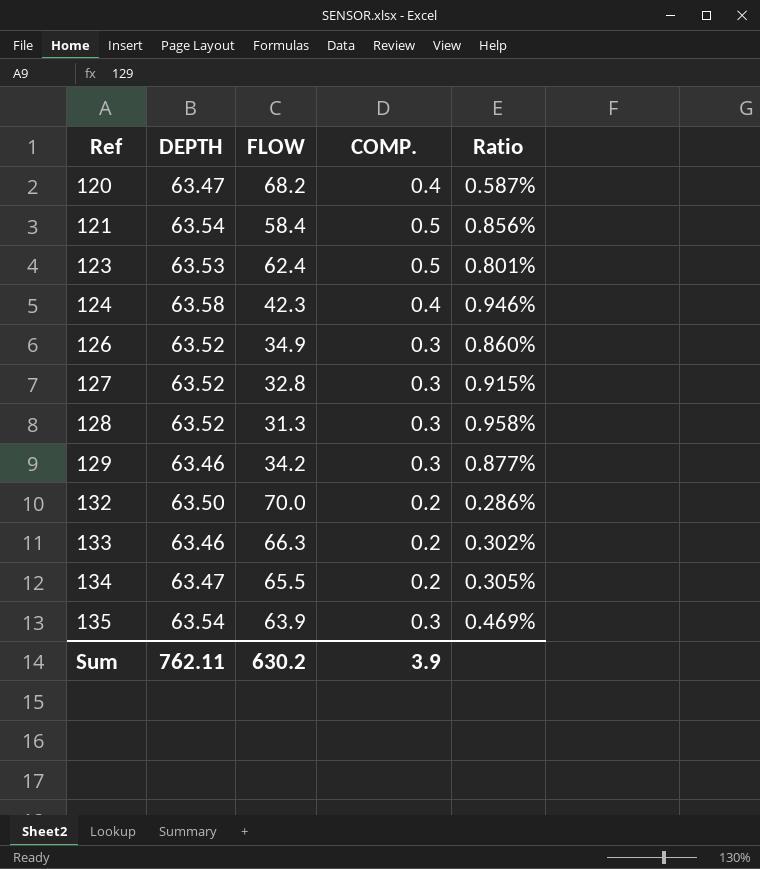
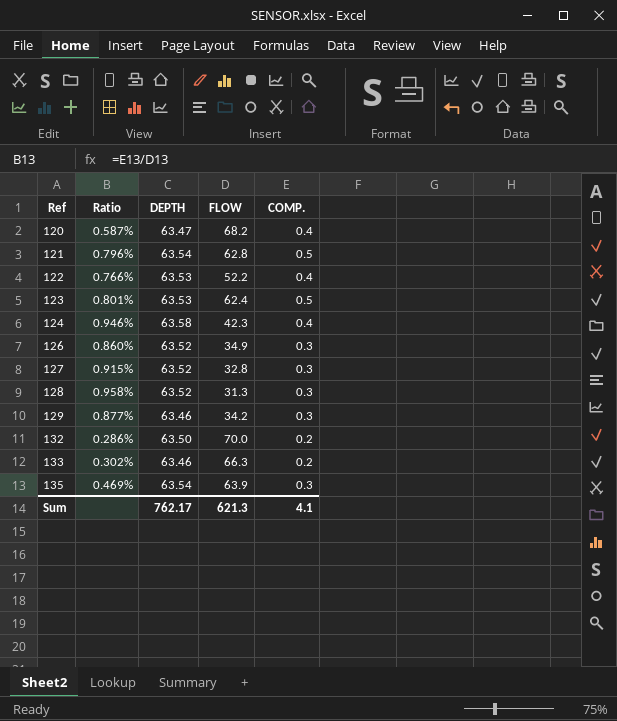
column Ratio | position: 5 -> 2
row 134: 63.47 | 65.5 | 0.2 | 0.305% -> none
121 | Ratio: 0.856% -> 0.796%
121 | FLOW: 58.4 -> 62.8
row 122: none -> 0.766% | 63.53 | 52.2 | 0.4
Sum | DEPTH: 762.11 -> 762.17
Sum | FLOW: 630.2 -> 621.3
Sum | COMP.: 3.9 -> 4.1

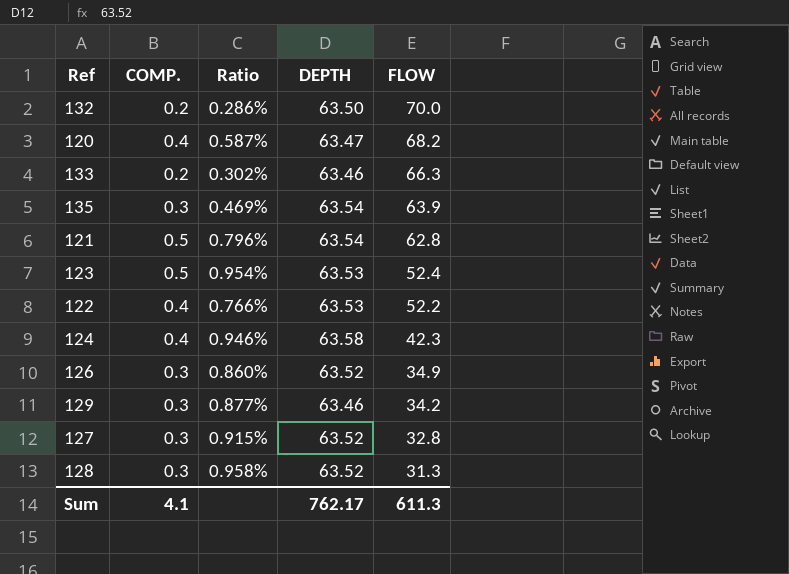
row order: Ref ascending -> FLOW descending
column COMP. | position: 5 -> 2
123 | Ratio: 0.801% -> 0.954%
123 | FLOW: 62.4 -> 52.4
Sum | FLOW: 621.3 -> 611.3

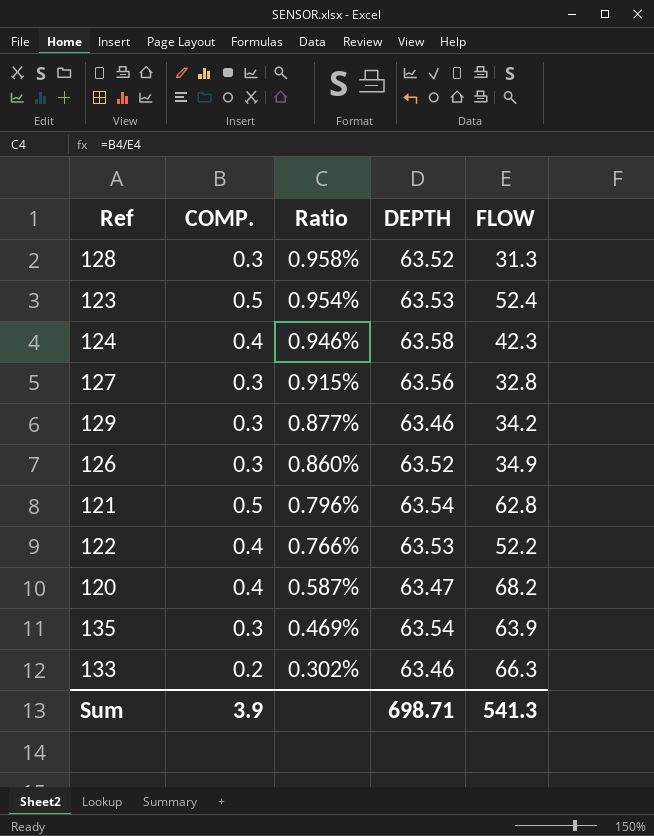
row order: FLOW descending -> Ratio descending
row 132: 0.2 | 0.286% | 63.50 | 70.0 -> none
127 | DEPTH: 63.52 -> 63.56
Sum | COMP.: 4.1 -> 3.9
Sum | DEPTH: 762.17 -> 698.71
Sum | FLOW: 611.3 -> 541.3

